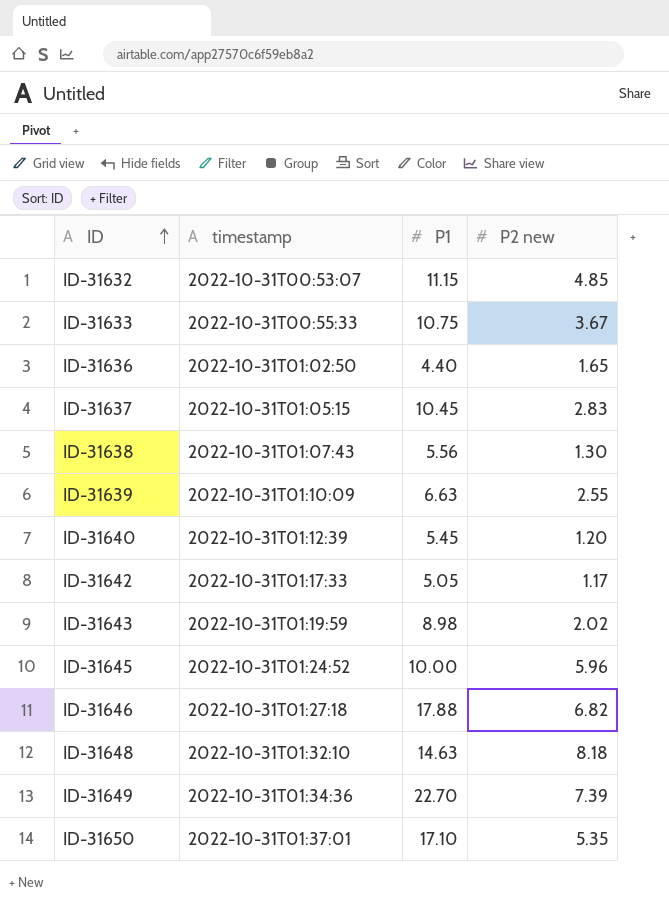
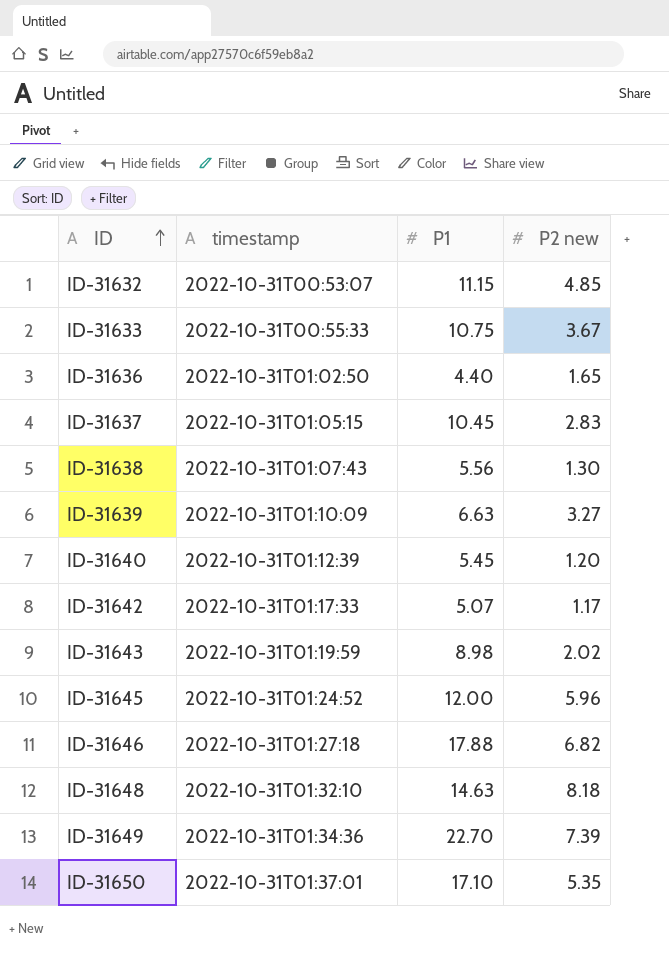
ID-31639 | P2 new: 2.55 -> 3.27
ID-31642 | P1: 5.05 -> 5.07
ID-31645 | P1: 10.00 -> 12.00

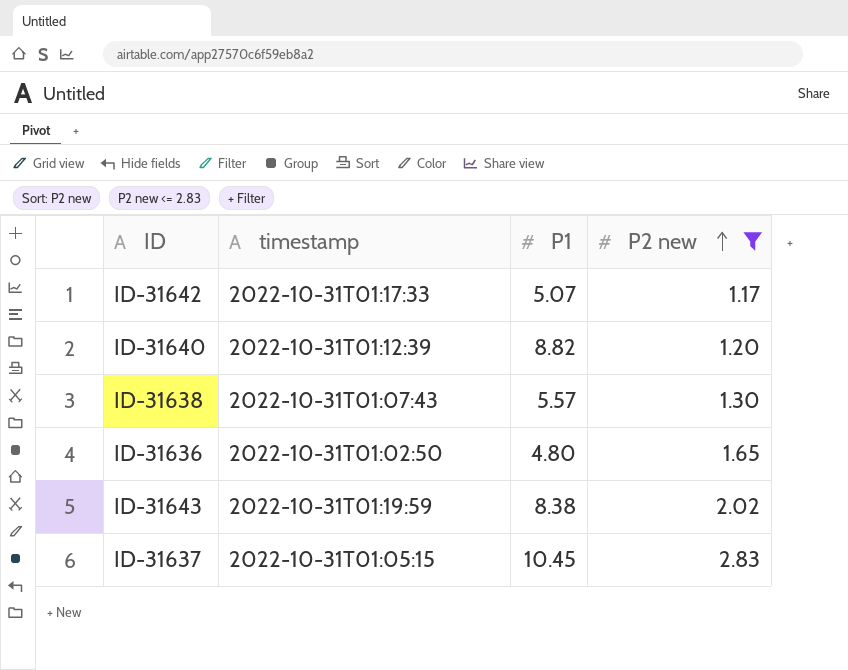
filter: none -> P2 new <= 2.83
row order: ID ascending -> P2 new ascending
ID-31640 | P1: 5.45 -> 8.82
ID-31638 | P1: 5.56 -> 5.57
ID-31636 | P1: 4.40 -> 4.80
ID-31643 | P1: 8.98 -> 8.38

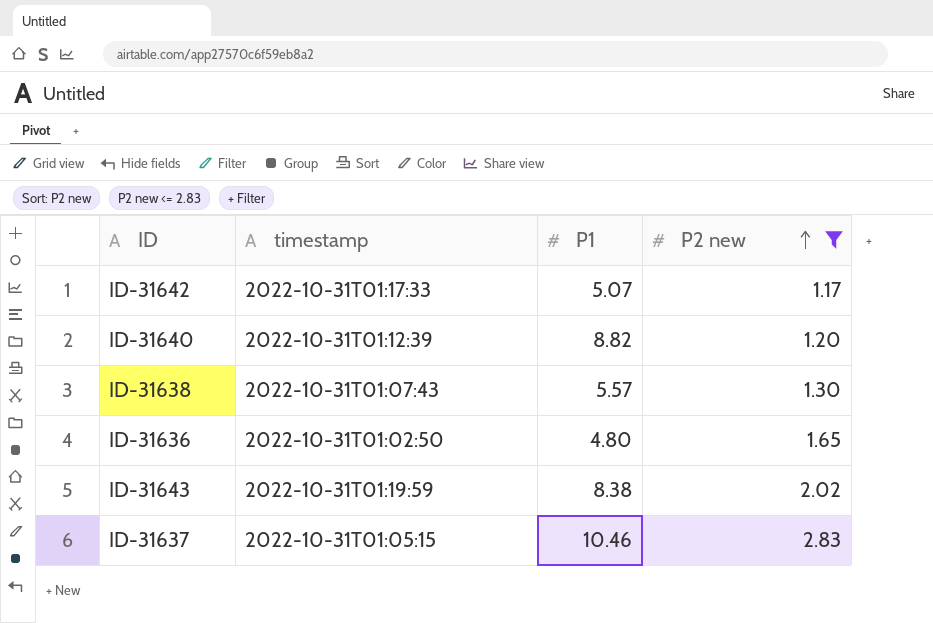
ID-31637 | P1: 10.45 -> 10.46

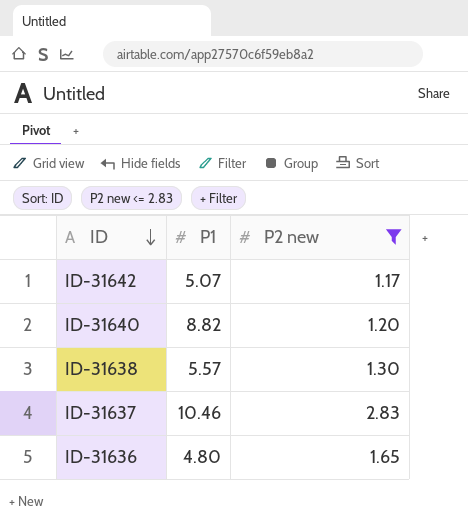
row order: P2 new ascending -> ID descending
column timestamp | position: 2 -> none
row ID-31643: 2022-10-31T01:19:59 | 8.38 | 2.02 -> none

